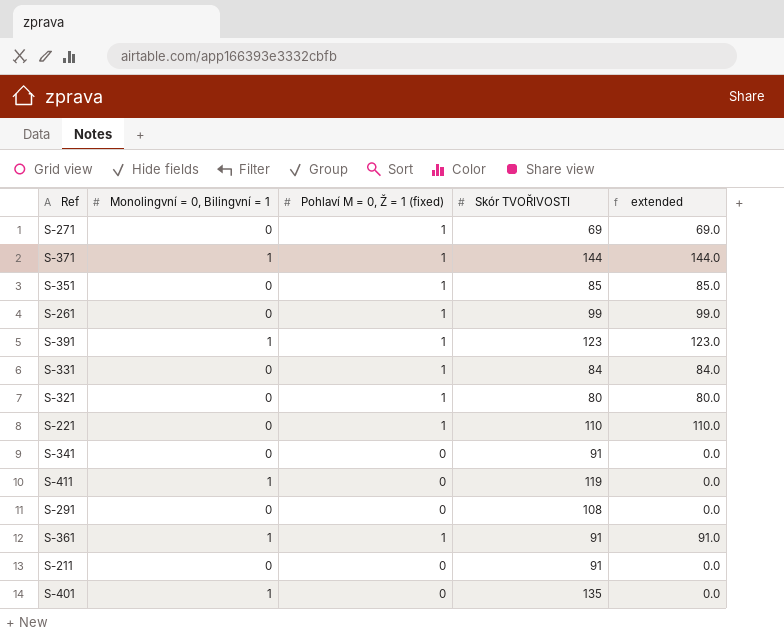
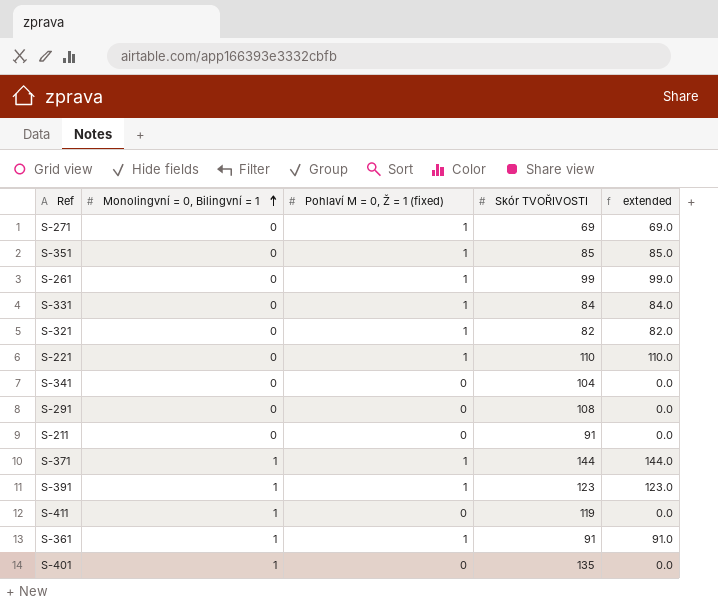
row order: none -> Monolingvní = 0, Bilingvní = 1 ascending
S-321 | Skór TVOŘIVOSTI: 80 -> 82
S-321 | extended: 80.0 -> 82.0
S-341 | Skór TVOŘIVOSTI: 91 -> 104

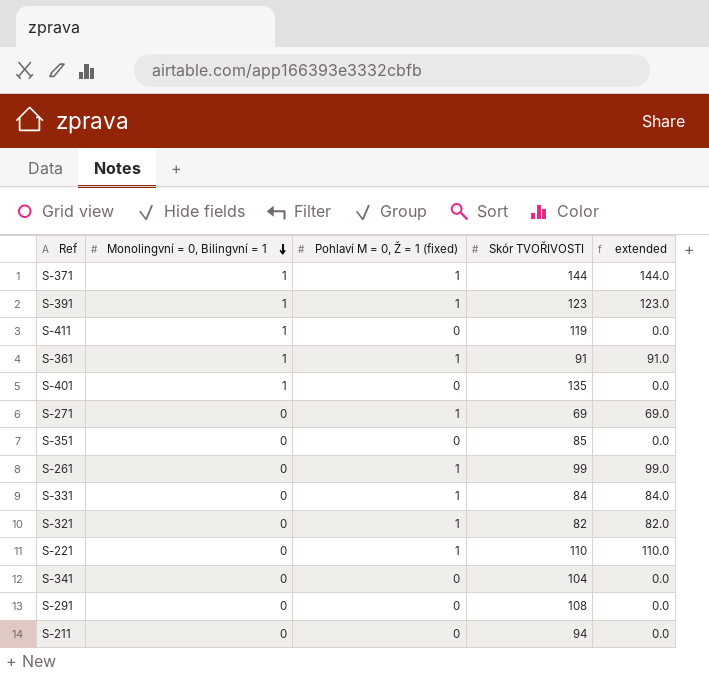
row order: Monolingvní = 0, Bilingvní = 1 ascending -> Monolingvní = 0, Bilingvní = 1 descending
S-351 | Pohlaví M = 0, Ž = 1 (fixed): 1 -> 0
S-351 | extended: 85.0 -> 0.0
S-211 | Skór TVOŘIVOSTI: 91 -> 94

